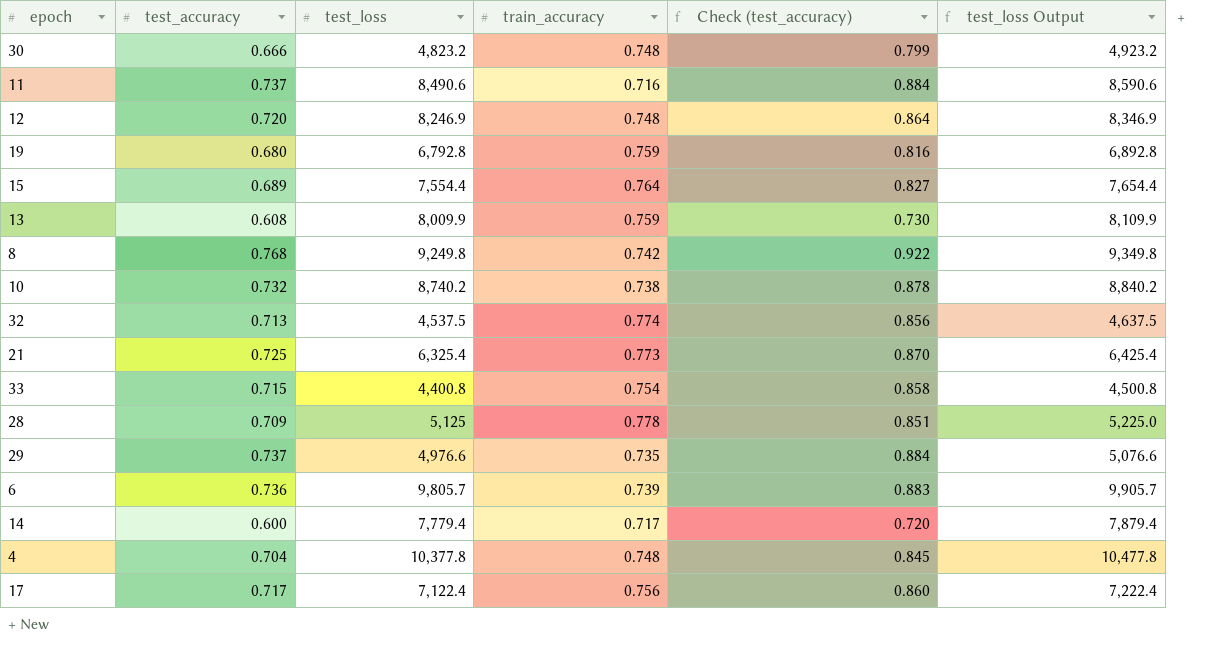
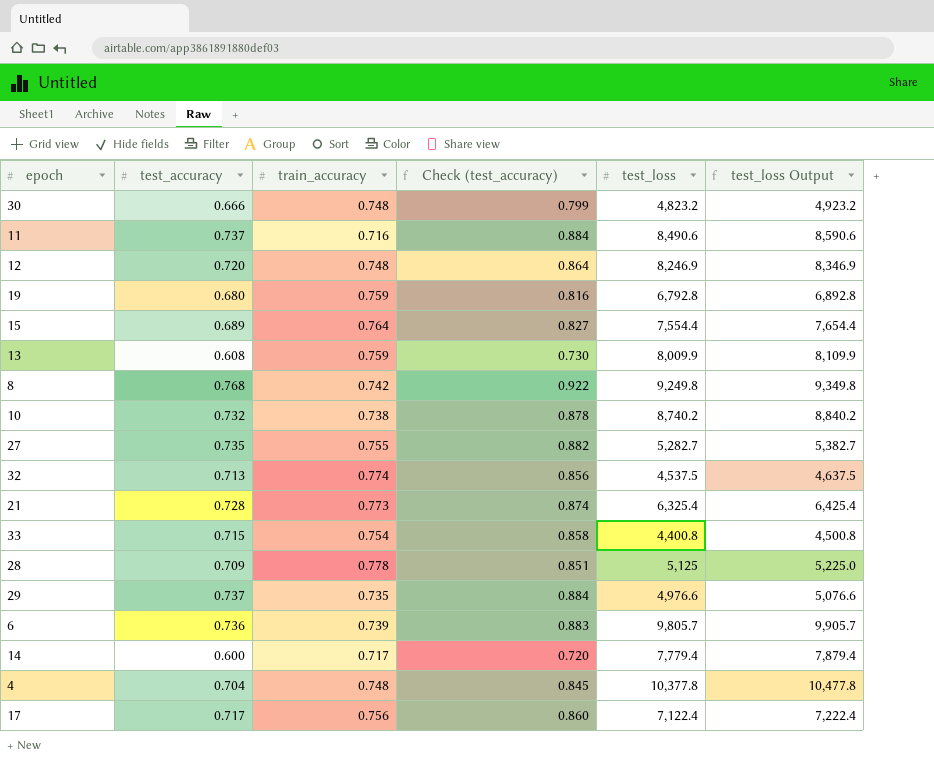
column test_loss | position: 3 -> 5
row 27: none -> 0.735 | 0.755 | 0.882 | 5,282.7 | 5,382.7
21 | test_accuracy: 0.725 -> 0.728
21 | Check (test_accuracy): 0.870 -> 0.874

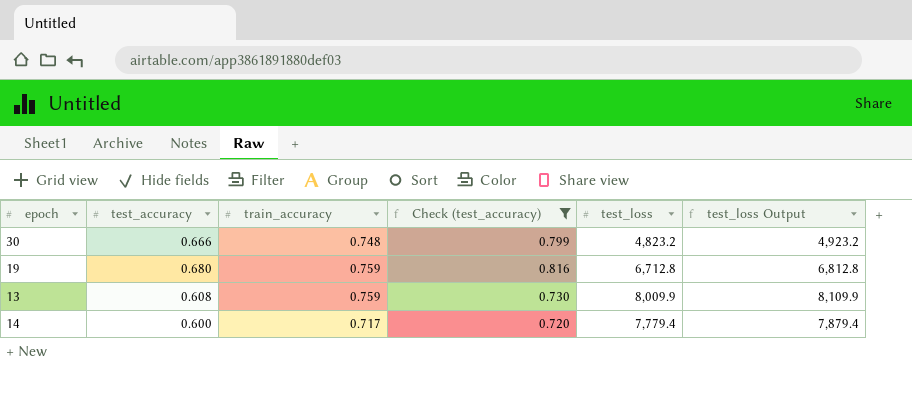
filter: none -> Check (test_accuracy) <= 0.816
19 | test_loss: 6,792.8 -> 6,712.8
19 | test_loss Output: 6,892.8 -> 6,812.8

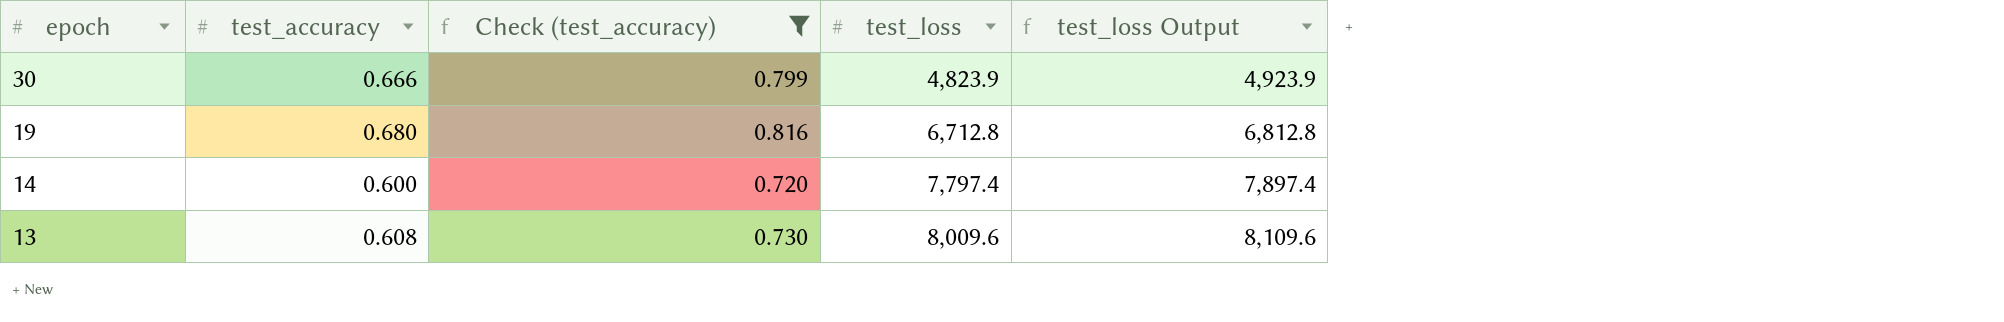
row order: none -> epoch descending
column train_accuracy | position: 3 -> none
30 | test_loss: 4,823.2 -> 4,823.9
30 | test_loss Output: 4,923.2 -> 4,923.9
14 | test_loss: 7,779.4 -> 7,797.4
14 | test_loss Output: 7,879.4 -> 7,897.4
13 | test_loss: 8,009.9 -> 8,009.6
13 | test_loss Output: 8,109.9 -> 8,109.6

